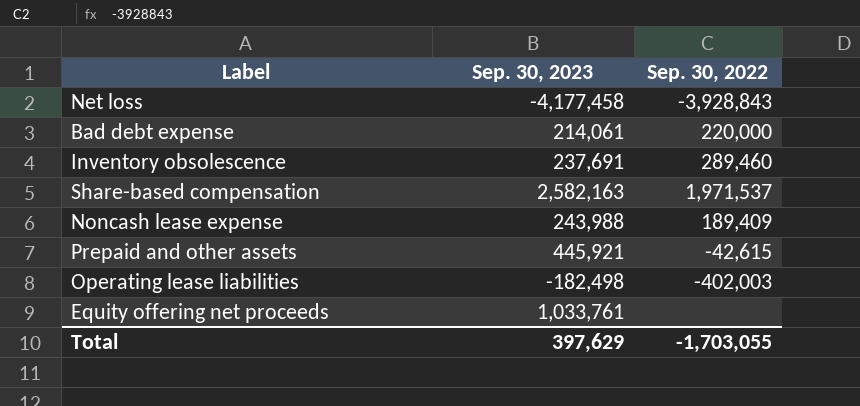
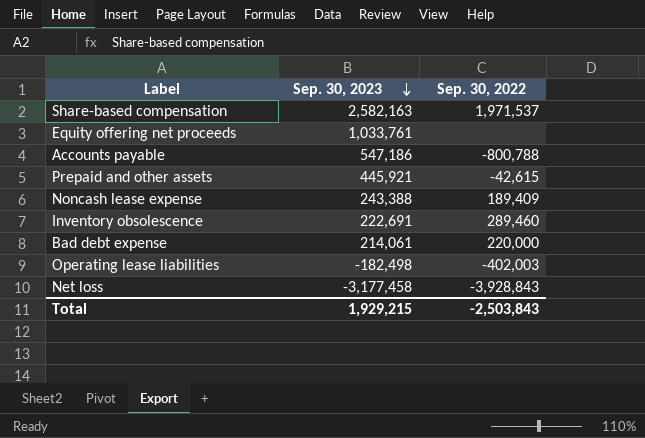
row order: none -> Sep. 30, 2023 descending
row Accounts payable: none -> 547,186 | -800,788
Noncash lease expense | Sep. 30, 2023: 243,988 -> 243,388
Inventory obsolescence | Sep. 30, 2023: 237,691 -> 222,691
Net loss | Sep. 30, 2023: -4,177,458 -> -3,177,458
Total | Sep. 30, 2023: 397,629 -> 1,929,215
Total | Sep. 30, 2022: -1,703,055 -> -2,503,843

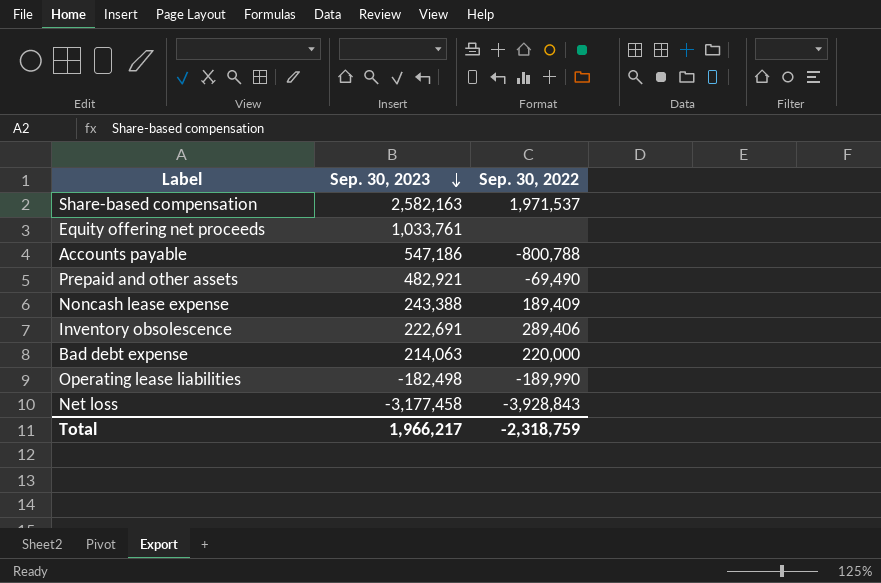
Prepaid and other assets | Sep. 30, 2023: 445,921 -> 482,921
Prepaid and other assets | Sep. 30, 2022: -42,615 -> -69,490
Inventory obsolescence | Sep. 30, 2022: 289,460 -> 289,406
Bad debt expense | Sep. 30, 2023: 214,061 -> 214,063
Operating lease liabilities | Sep. 30, 2022: -402,003 -> -189,990
Total | Sep. 30, 2023: 1,929,215 -> 1,966,217
Total | Sep. 30, 2022: -2,503,843 -> -2,318,759

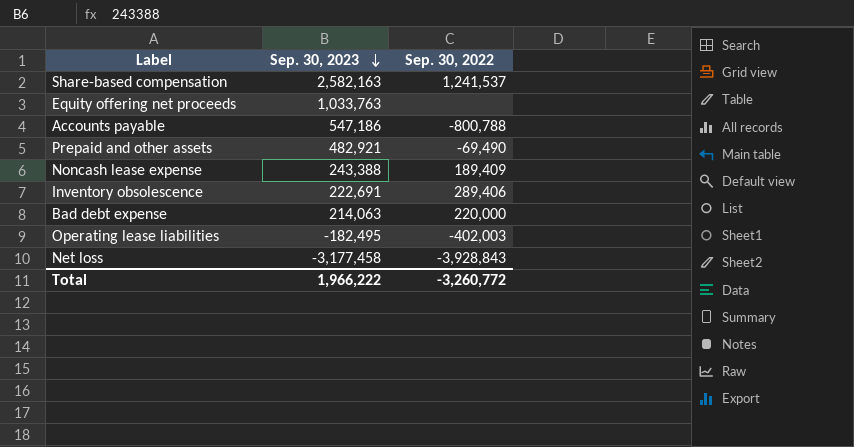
Share-based compensation | Sep. 30, 2022: 1,971,537 -> 1,241,537
Equity offering net proceeds | Sep. 30, 2023: 1,033,761 -> 1,033,763
Operating lease liabilities | Sep. 30, 2023: -182,498 -> -182,495
Operating lease liabilities | Sep. 30, 2022: -189,990 -> -402,003
Total | Sep. 30, 2023: 1,966,217 -> 1,966,222
Total | Sep. 30, 2022: -2,318,759 -> -3,260,772

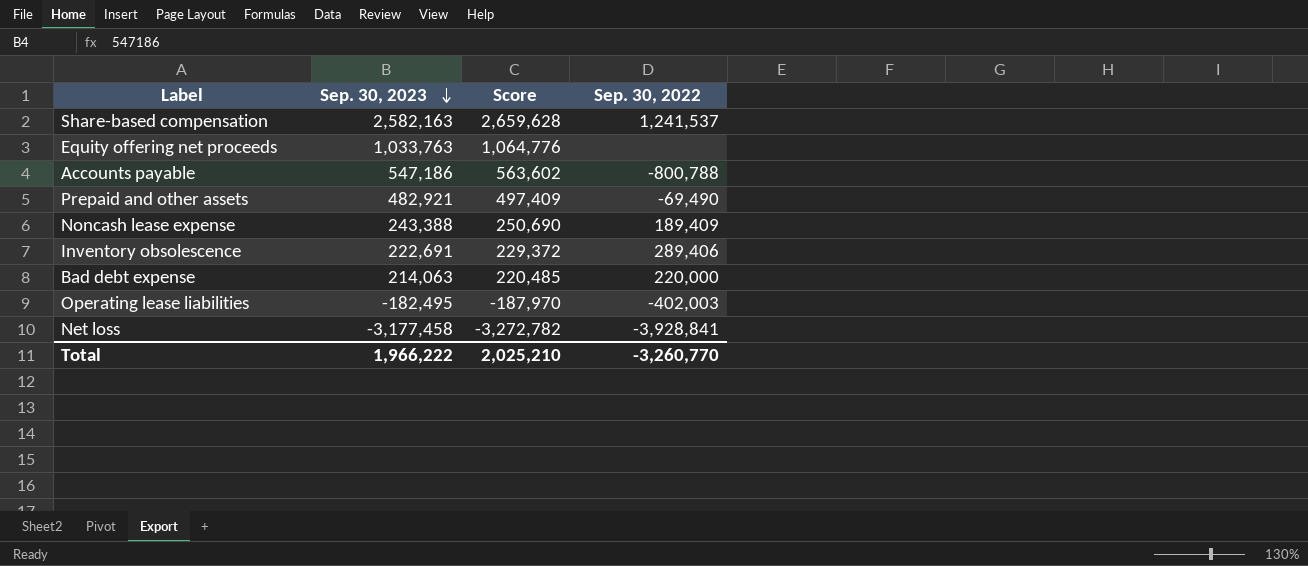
column Score | formula: none -> [Sep. 30, 2023] * 1.03
Net loss | Sep. 30, 2022: -3,928,843 -> -3,928,841
Total | Sep. 30, 2022: -3,260,772 -> -3,260,770

